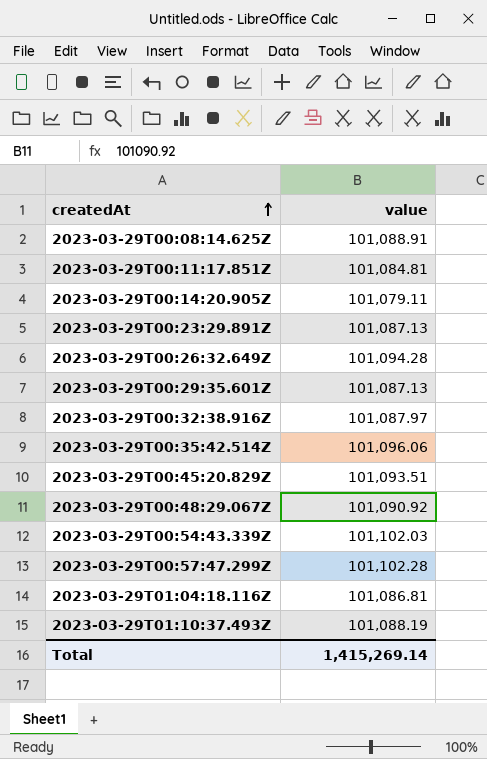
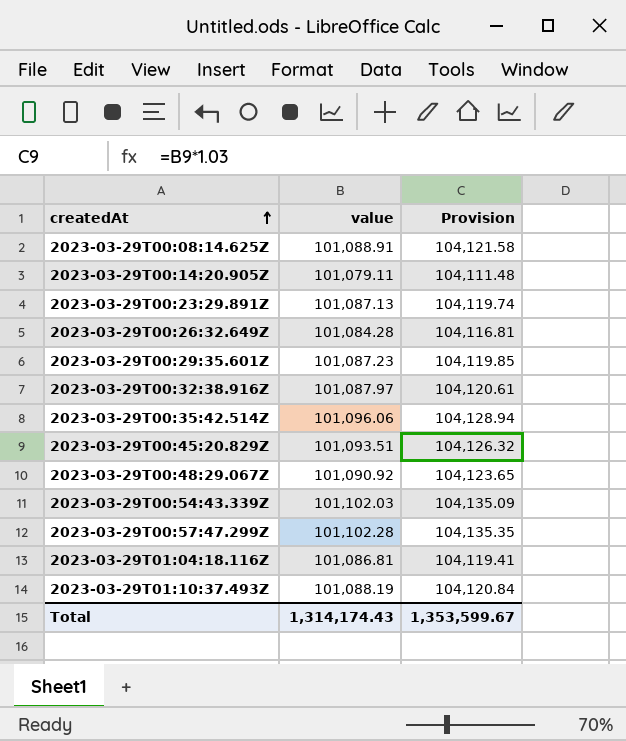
column Provision | formula: none -> [value] * 1.03
row 2023-03-29T00:11:17.851Z: 101,084.81 -> none
2023-03-29T00:26:32.649Z | value: 101,094.28 -> 101,084.28
2023-03-29T00:29:35.601Z | value: 101,087.13 -> 101,087.23
Total | value: 1,415,269.14 -> 1,314,174.43

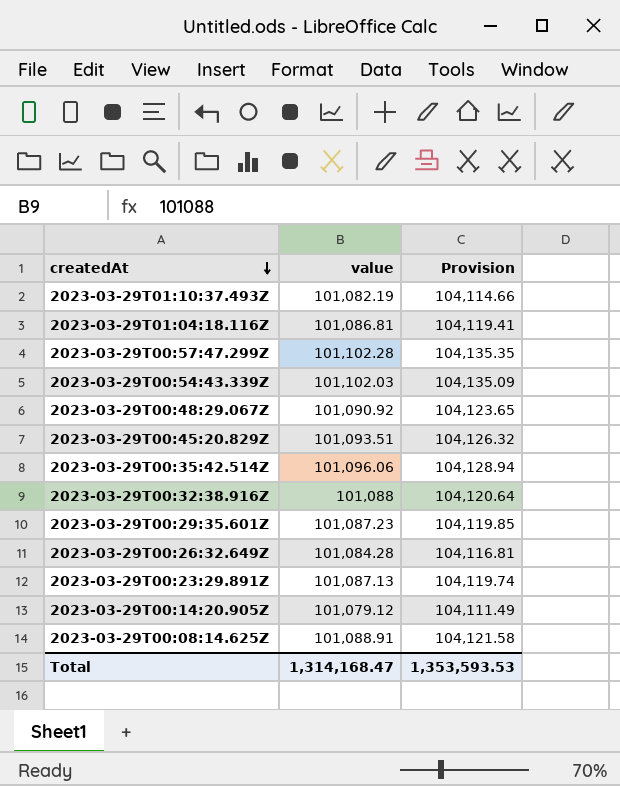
row order: createdAt ascending -> createdAt descending
2023-03-29T01:10:37.493Z | value: 101,088.19 -> 101,082.19
2023-03-29T01:10:37.493Z | Provision: 104,120.84 -> 104,114.66
2023-03-29T00:32:38.916Z | value: 101,087.97 -> 101,088
2023-03-29T00:32:38.916Z | Provision: 104,120.61 -> 104,120.64
2023-03-29T00:14:20.905Z | value: 101,079.11 -> 101,079.12
2023-03-29T00:14:20.905Z | Provision: 104,111.48 -> 104,111.49
Total | value: 1,314,174.43 -> 1,314,168.47
Total | Provision: 1,353,599.67 -> 1,353,593.53

